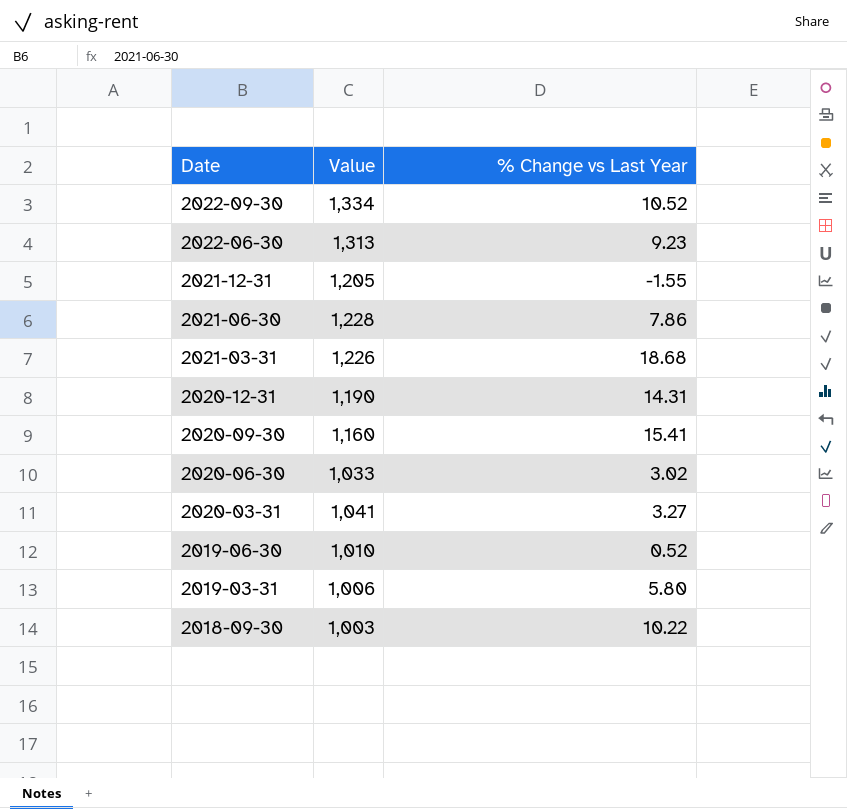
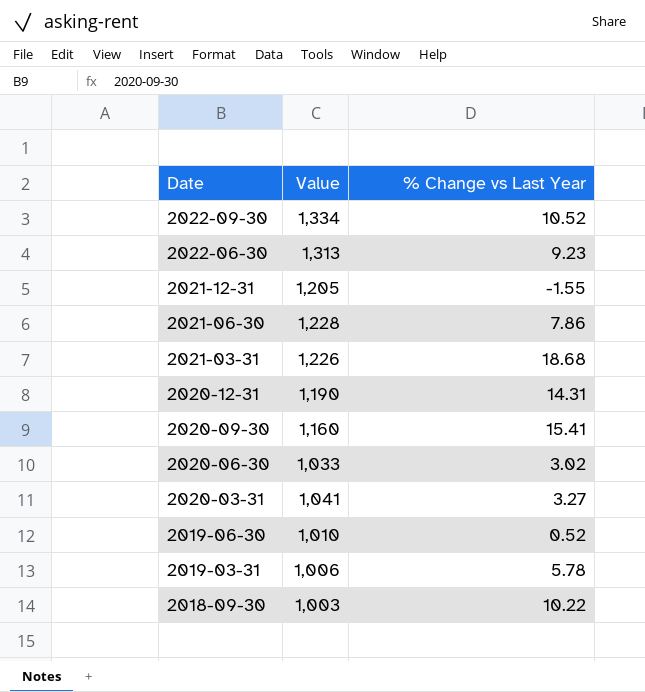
2019-03-31 | % Change vs Last Year: 5.80 -> 5.78

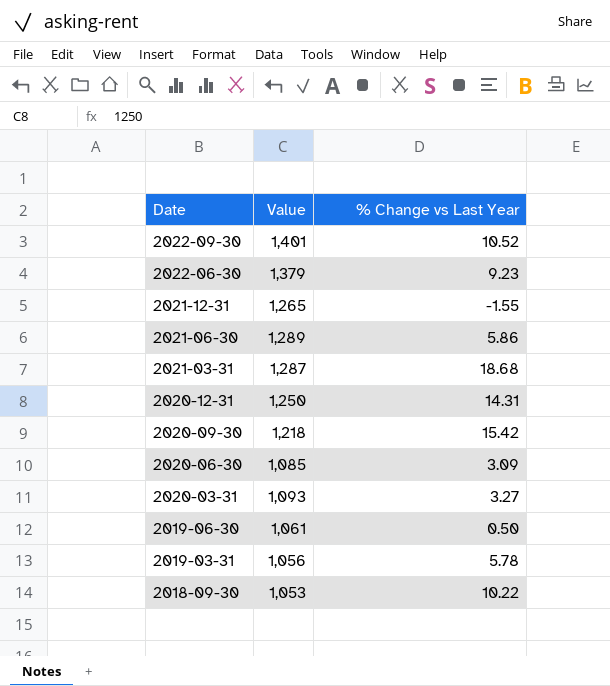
2022-09-30 | Value: 1,334 -> 1,401
2022-06-30 | Value: 1,313 -> 1,379
2021-12-31 | Value: 1,205 -> 1,265
2021-06-30 | Value: 1,228 -> 1,289
2021-06-30 | % Change vs Last Year: 7.86 -> 5.86
2021-03-31 | Value: 1,226 -> 1,287
2020-12-31 | Value: 1,190 -> 1,250
2020-09-30 | Value: 1,160 -> 1,218
2020-09-30 | % Change vs Last Year: 15.41 -> 15.42
2020-06-30 | Value: 1,033 -> 1,085
2020-06-30 | % Change vs Last Year: 3.02 -> 3.09
2020-03-31 | Value: 1,041 -> 1,093
2019-06-30 | Value: 1,010 -> 1,061
2019-06-30 | % Change vs Last Year: 0.52 -> 0.50
2019-03-31 | Value: 1,006 -> 1,056
2018-09-30 | Value: 1,003 -> 1,053

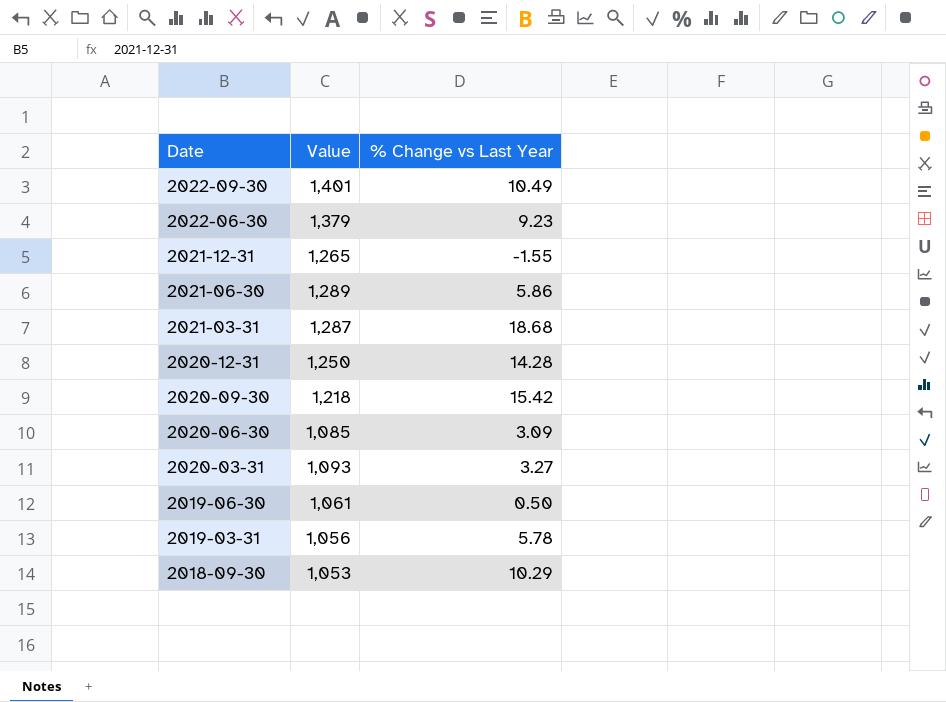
2022-09-30 | % Change vs Last Year: 10.52 -> 10.49
2020-12-31 | % Change vs Last Year: 14.31 -> 14.28
2018-09-30 | % Change vs Last Year: 10.22 -> 10.29

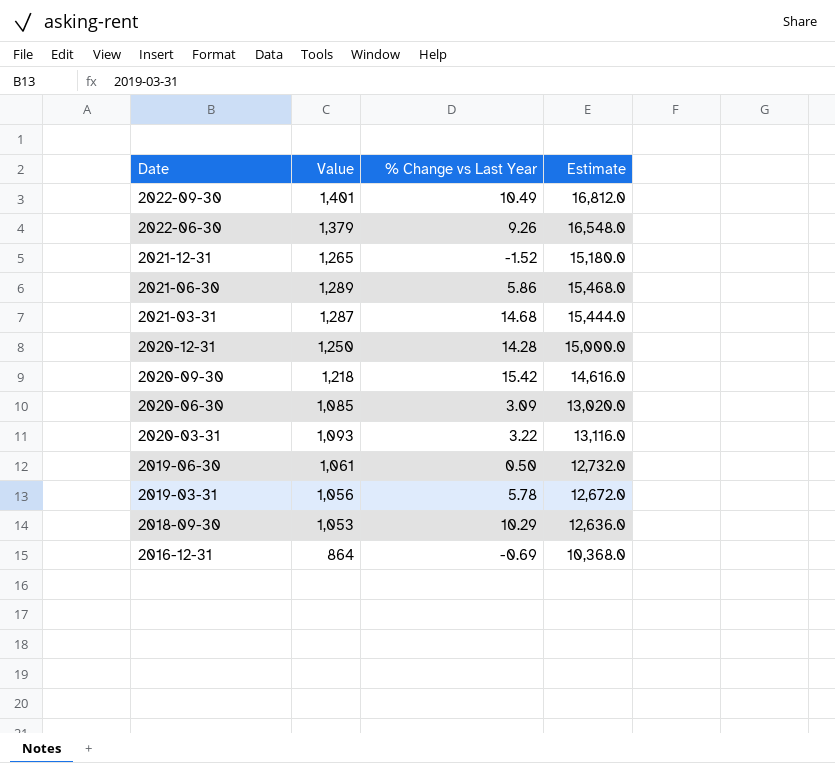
column Estimate | formula: none -> [Value] * 12
2022-06-30 | % Change vs Last Year: 9.23 -> 9.26
2021-12-31 | % Change vs Last Year: -1.55 -> -1.52
2021-03-31 | % Change vs Last Year: 18.68 -> 14.68
2020-03-31 | % Change vs Last Year: 3.27 -> 3.22
row 2016-12-31: none -> 864 | -0.69 | 10,368.0

